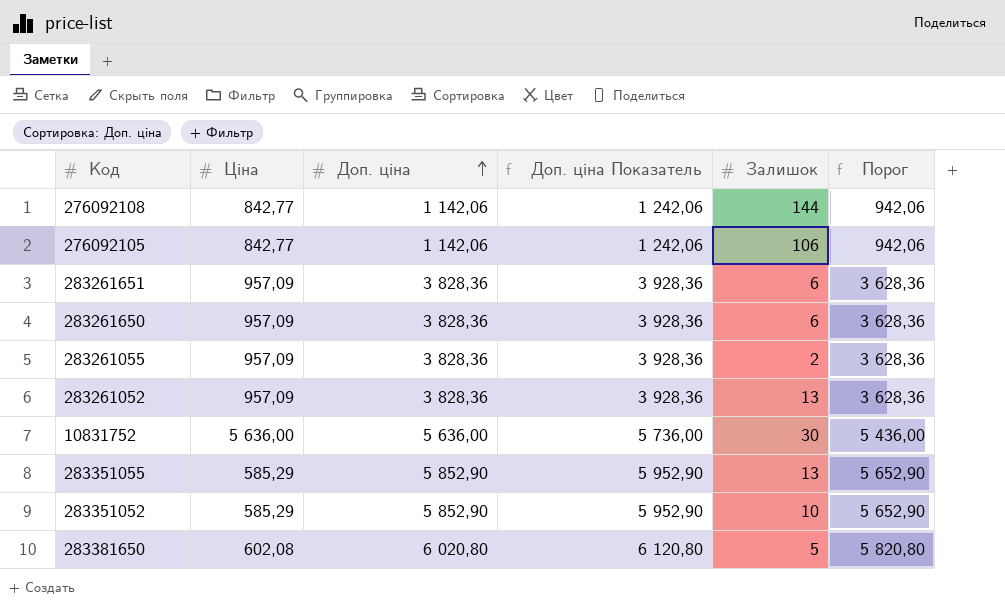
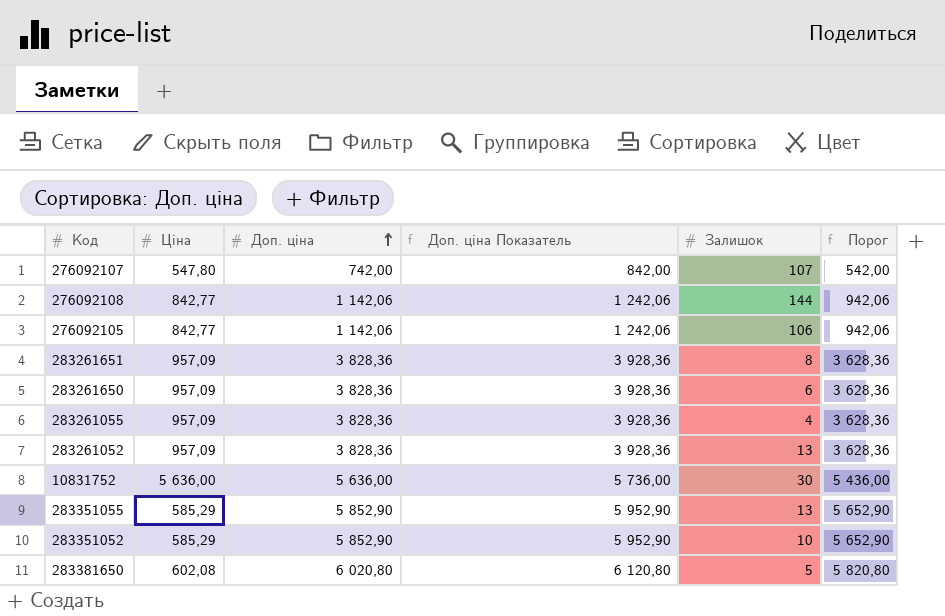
row 276092107: none -> 547,80 | 742,00 | 842,00 | 107 | 542,00
283261651 | Залишок: 6 -> 8
283261055 | Залишок: 2 -> 4

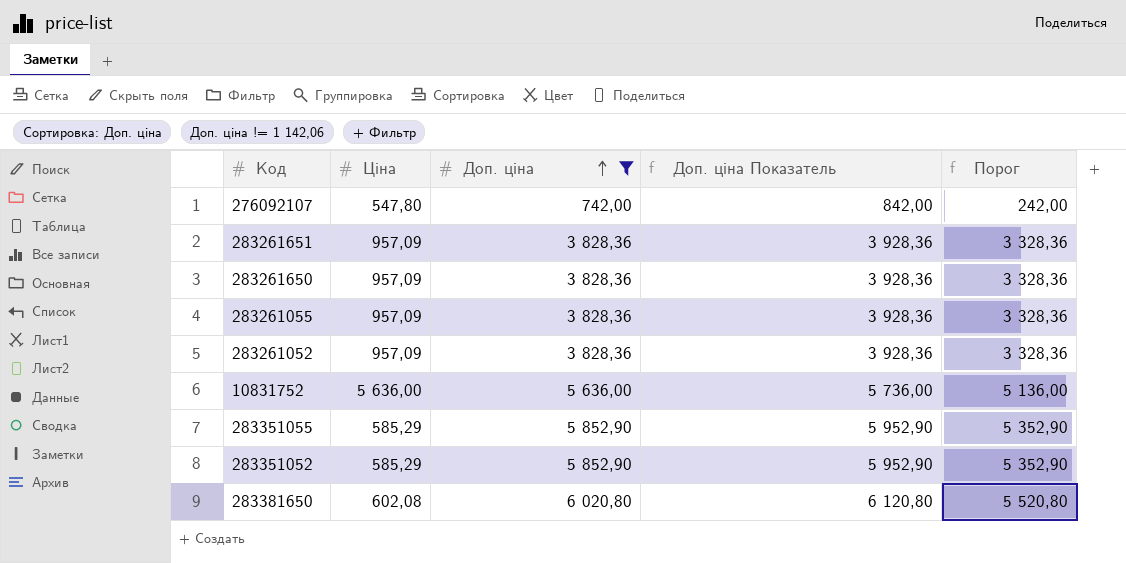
filter: none -> Доп. ціна != 1 142,06
column Залишок | position: 5 -> none
column Порог | formula: [Доп. ціна] - 200 -> [Доп. ціна] - 500

